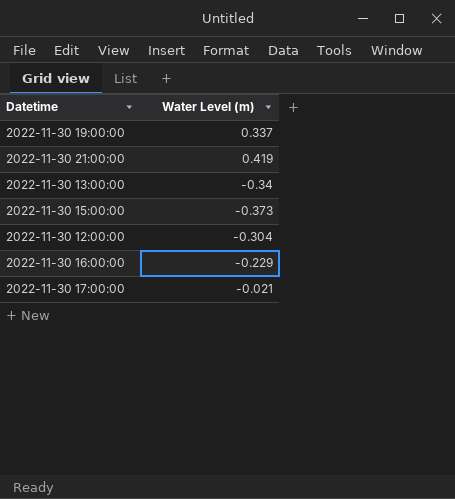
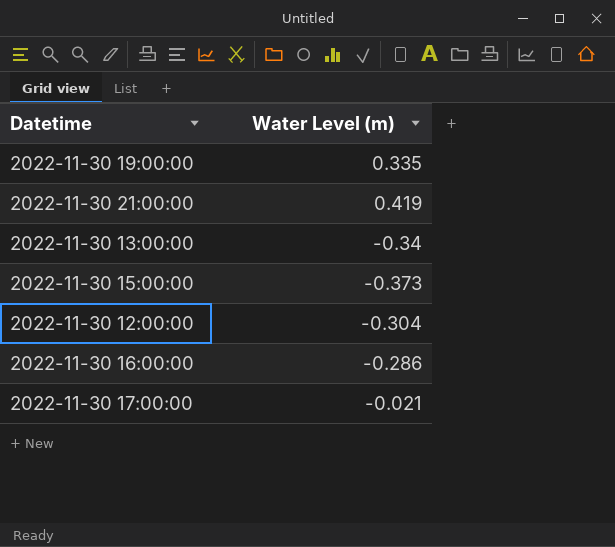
2022-11-30 19:00:00 | Water Level (m): 0.337 -> 0.335
2022-11-30 16:00:00 | Water Level (m): -0.229 -> -0.286

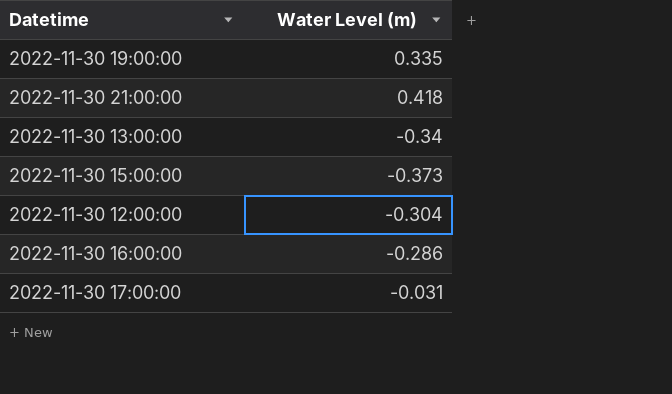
2022-11-30 21:00:00 | Water Level (m): 0.419 -> 0.418
2022-11-30 17:00:00 | Water Level (m): -0.021 -> -0.031

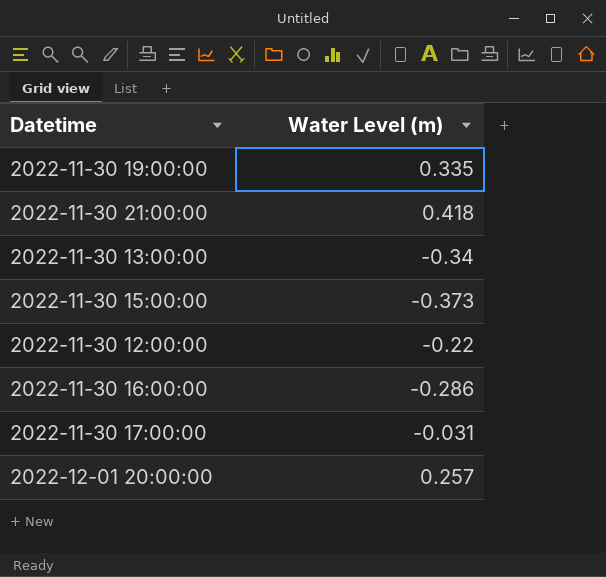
2022-11-30 12:00:00 | Water Level (m): -0.304 -> -0.22
row 2022-12-01 20:00:00: none -> 0.257

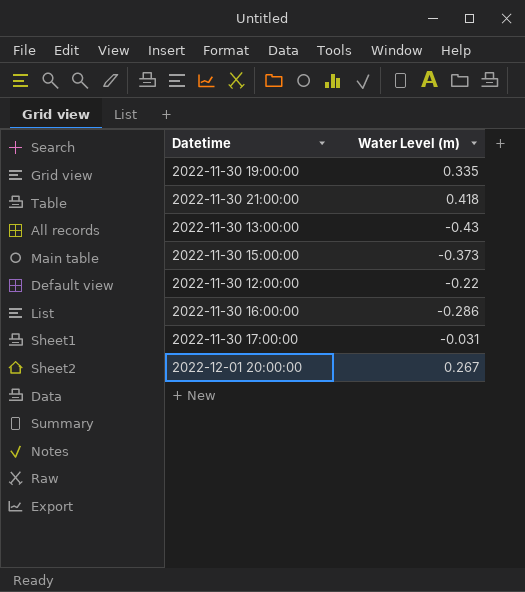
2022-11-30 13:00:00 | Water Level (m): -0.34 -> -0.43
2022-12-01 20:00:00 | Water Level (m): 0.257 -> 0.267

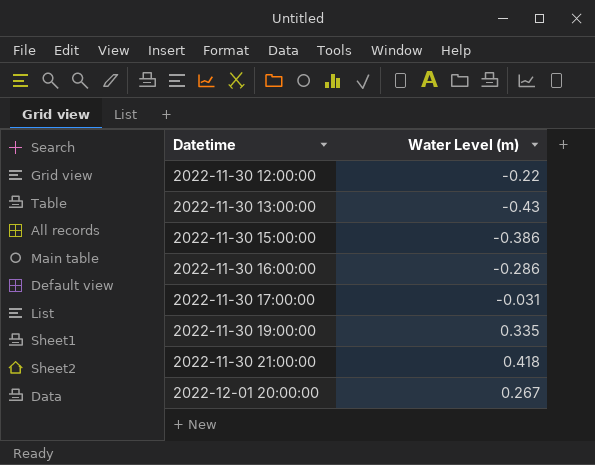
row order: none -> Datetime ascending
2022-11-30 15:00:00 | Water Level (m): -0.373 -> -0.386

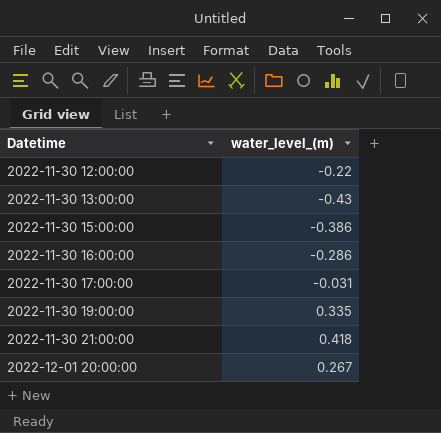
column name: Water Level (m) -> water_level_(m)

